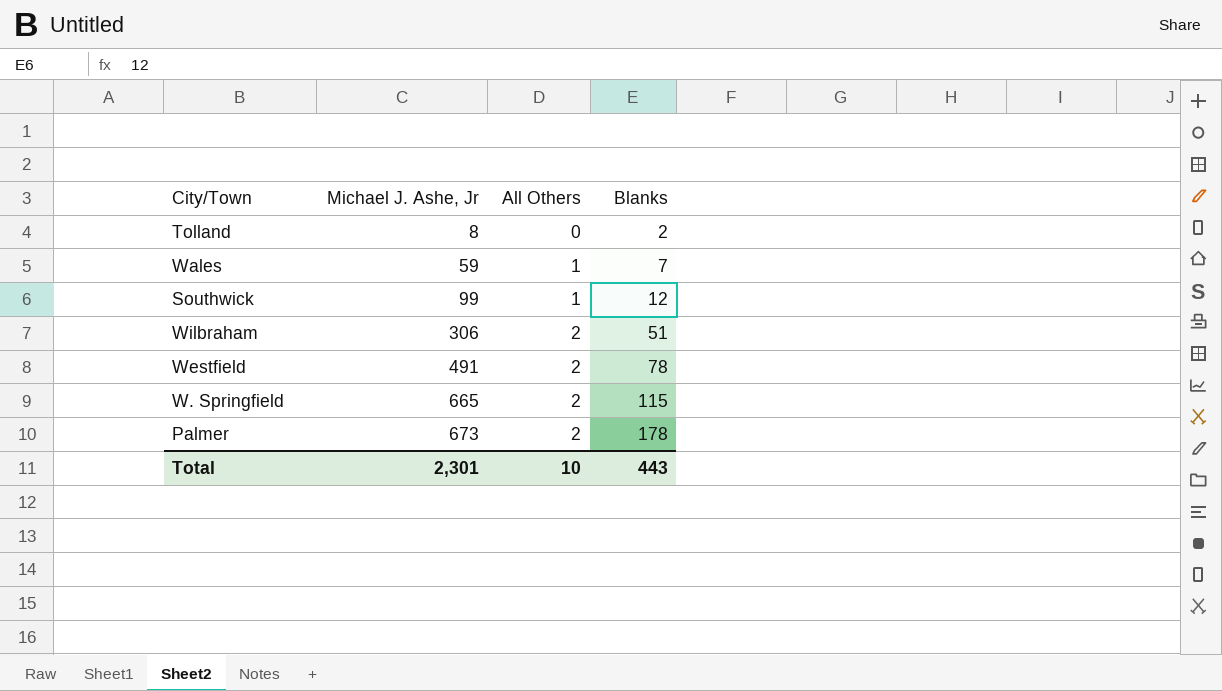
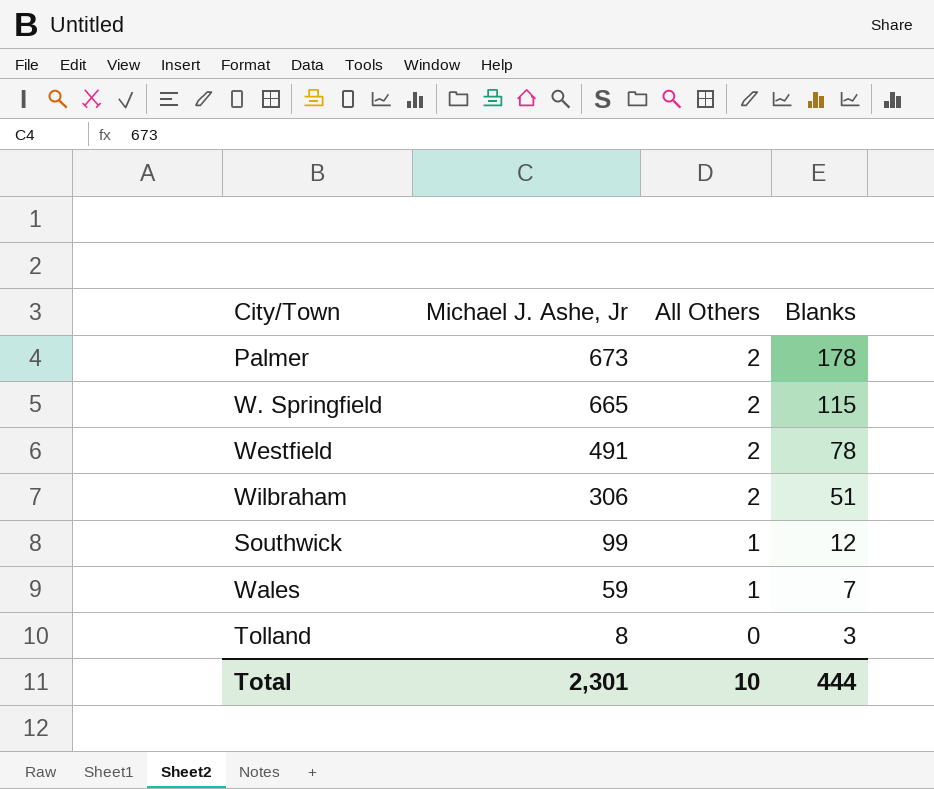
row order: Michael J. Ashe, Jr ascending -> Michael J. Ashe, Jr descending
Tolland | Blanks: 2 -> 3
Total | Blanks: 443 -> 444

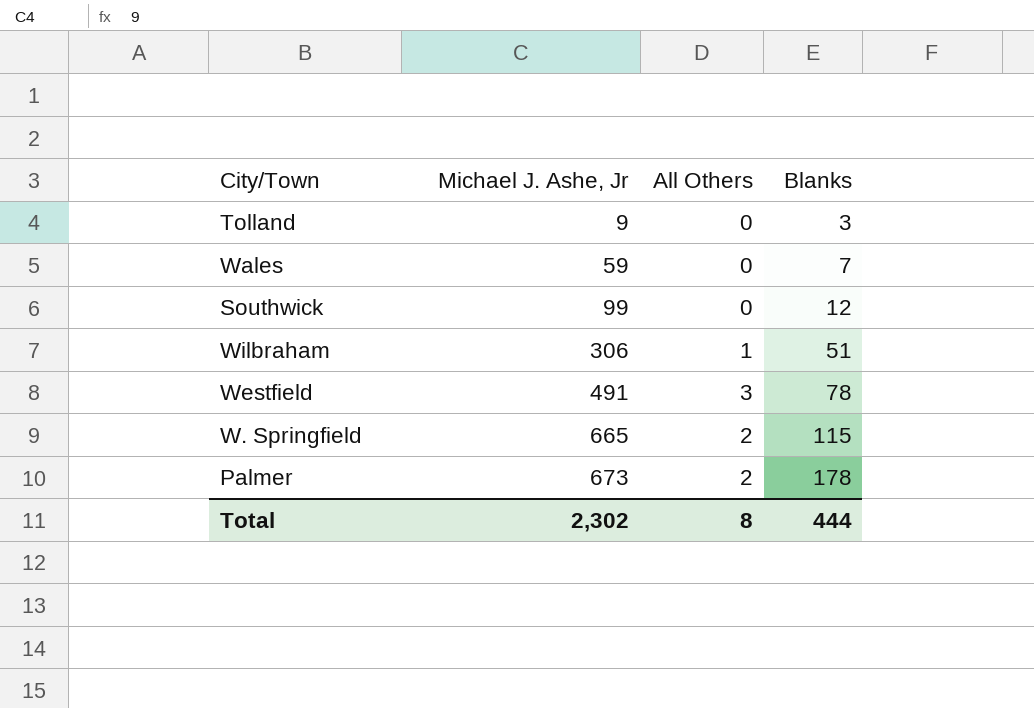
row order: Michael J. Ashe, Jr descending -> Michael J. Ashe, Jr ascending
Tolland | Michael J. Ashe, Jr: 8 -> 9
Wales | All Others: 1 -> 0
Southwick | All Others: 1 -> 0
Wilbraham | All Others: 2 -> 1
Westfield | All Others: 2 -> 3
Total | Michael J. Ashe, Jr: 2,301 -> 2,302
Total | All Others: 10 -> 8

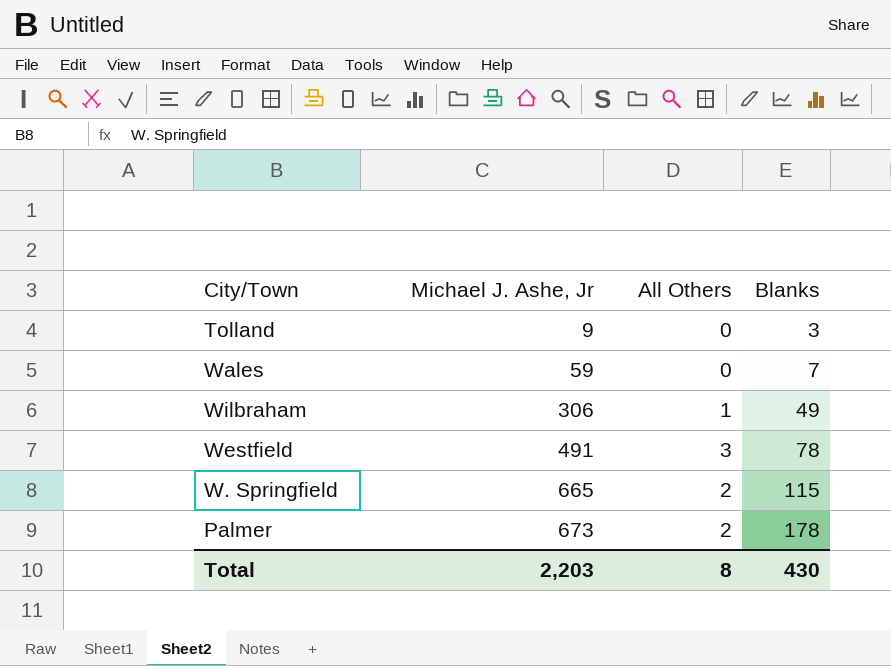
row Southwick: 99 | 0 | 12 -> none
Wilbraham | Blanks: 51 -> 49
Total | Michael J. Ashe, Jr: 2,302 -> 2,203
Total | Blanks: 444 -> 430

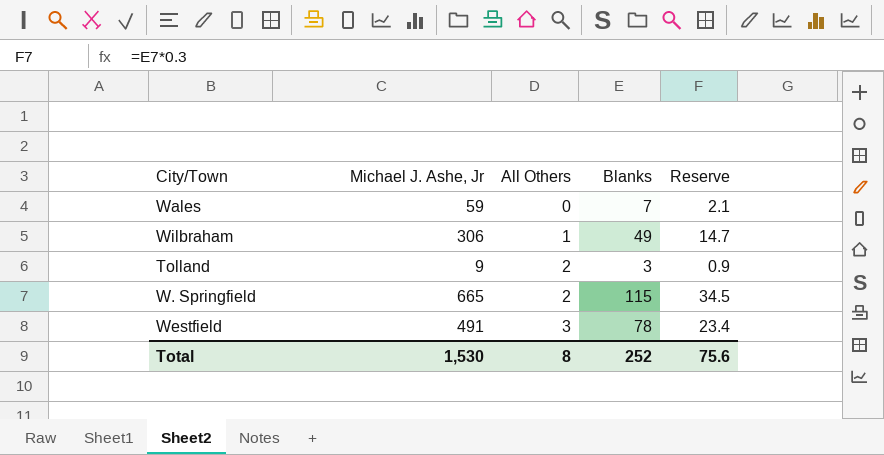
row order: Michael J. Ashe, Jr ascending -> All Others ascending
column Reserve | formula: none -> [Blanks] * 0.3
row Palmer: 673 | 2 | 178 -> none
Tolland | All Others: 0 -> 2
Total | Michael J. Ashe, Jr: 2,203 -> 1,530
Total | Blanks: 430 -> 252

